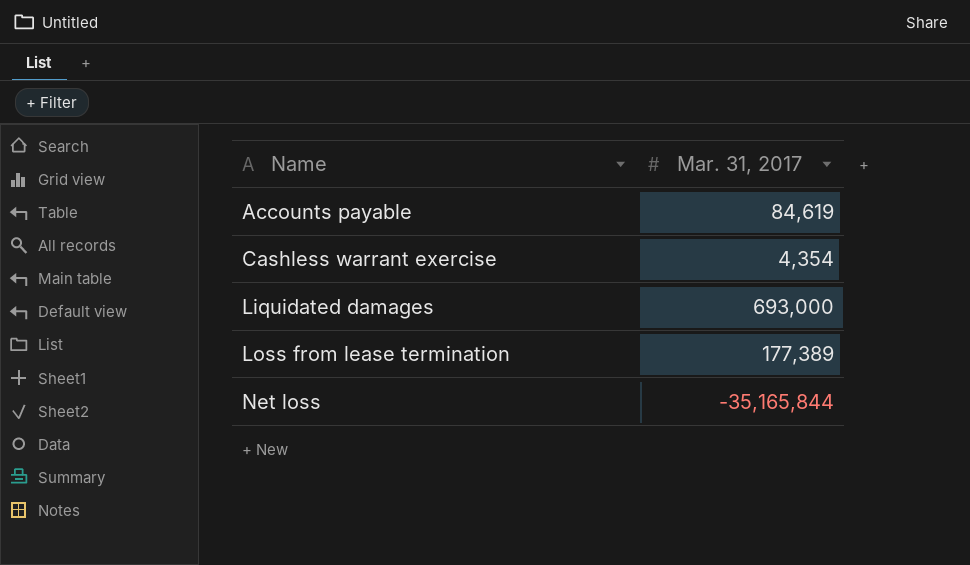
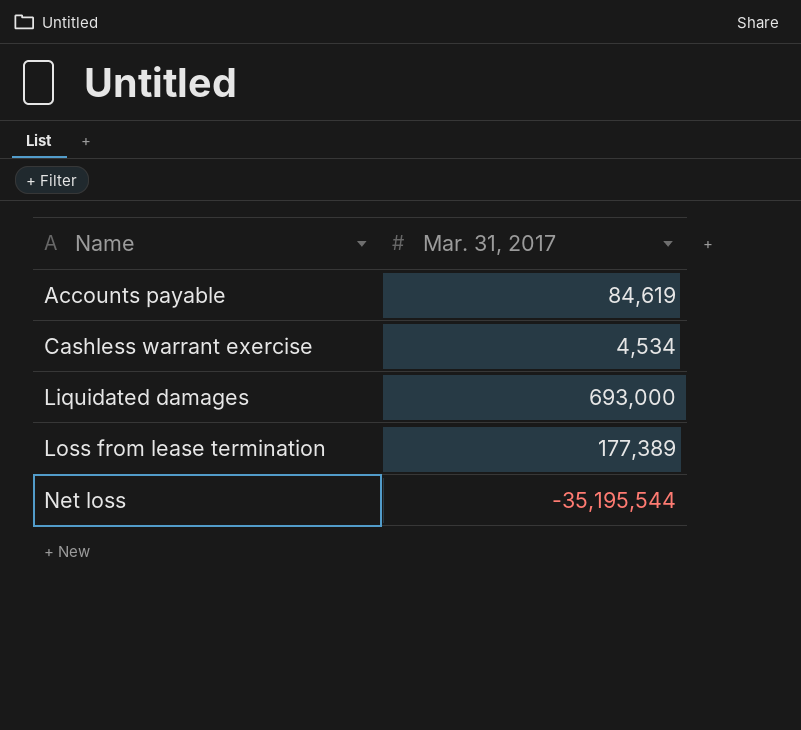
Cashless warrant exercise | Mar. 31, 2017: 4,354 -> 4,534
Net loss | Mar. 31, 2017: -35,165,844 -> -35,195,544

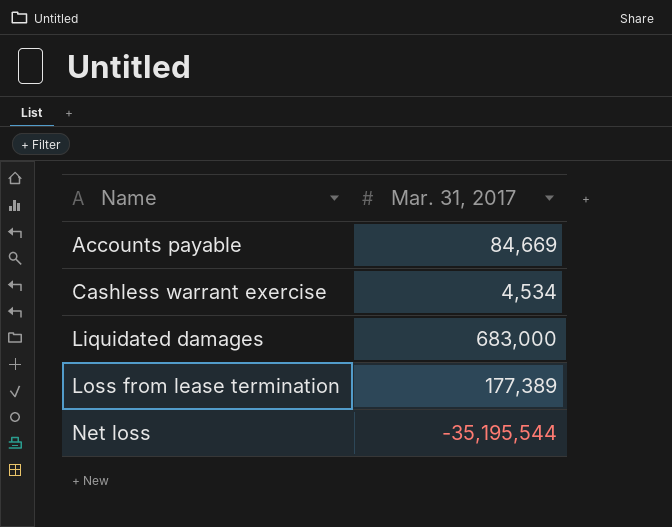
Accounts payable | Mar. 31, 2017: 84,619 -> 84,669
Liquidated damages | Mar. 31, 2017: 693,000 -> 683,000

